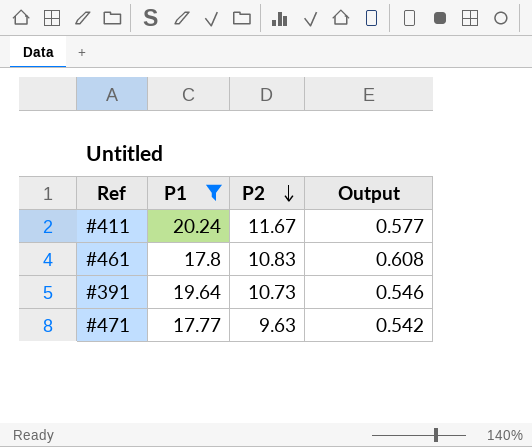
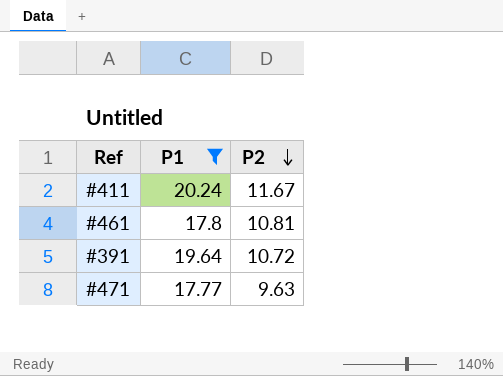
column Output | formula: [P2] / [P1] -> none
#461 | P2: 10.83 -> 10.81
#391 | P2: 10.73 -> 10.72

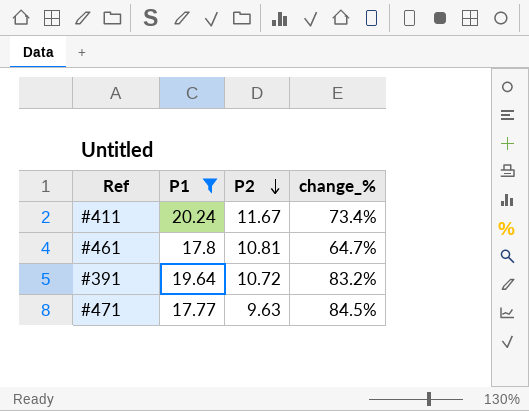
column change_% | formula: none -> ([P1] - [P2]) / [P2]

